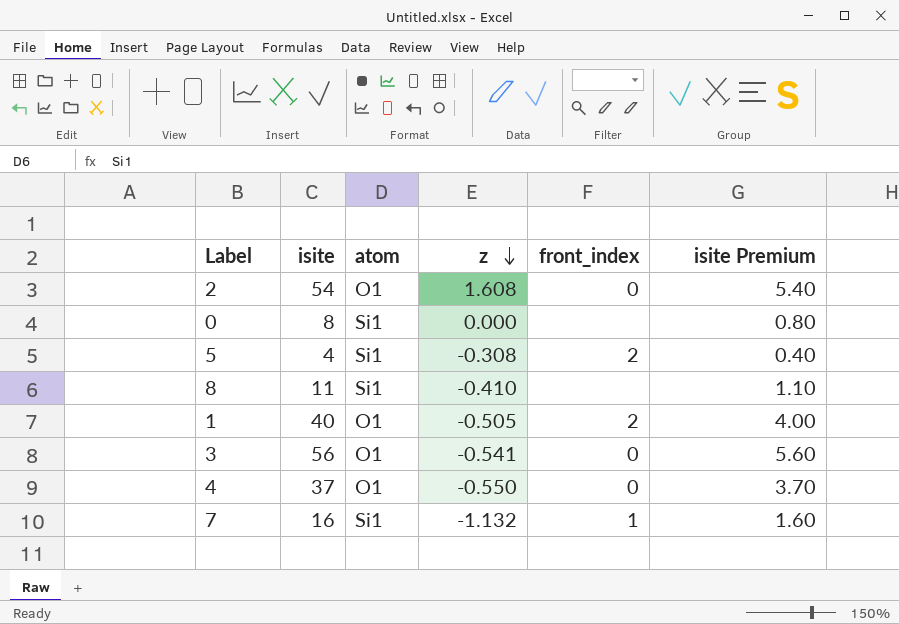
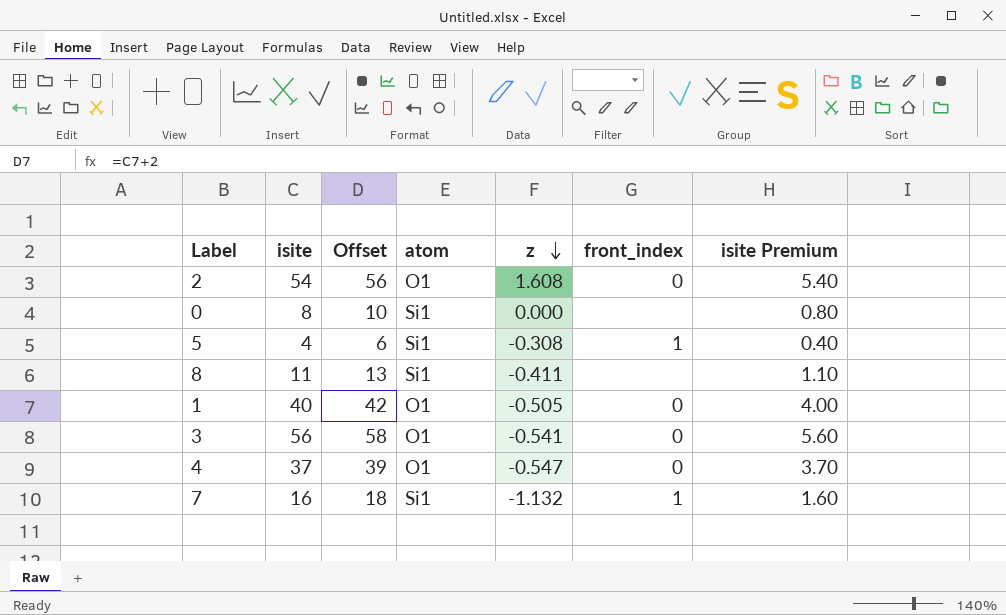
column Offset | formula: none -> [isite] + 2
5 | front_index: 2 -> 1
8 | z: -0.410 -> -0.411
1 | front_index: 2 -> 0
4 | z: -0.550 -> -0.547

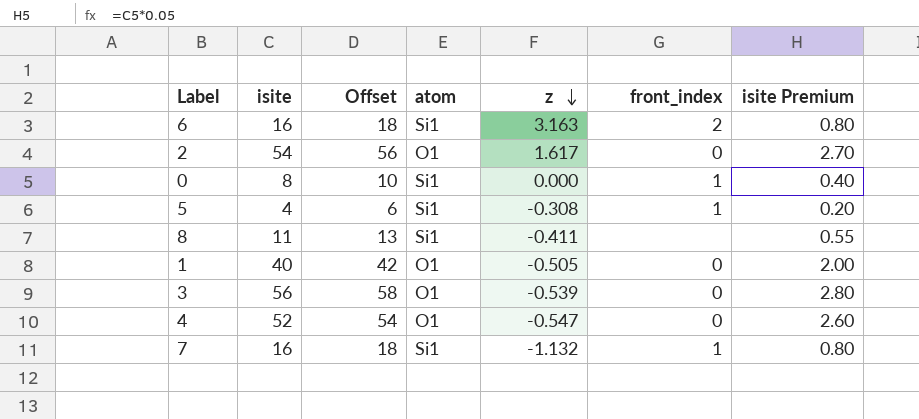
column isite Premium | formula: [isite] * 0.1 -> [isite] * 0.05
row 6: none -> 16 | 18 | Si1 | 3.163 | 2 | 0.80
2 | z: 1.608 -> 1.617
0 | front_index: none -> 1
3 | z: -0.541 -> -0.539
4 | isite: 37 -> 52
4 | Offset: 39 -> 54

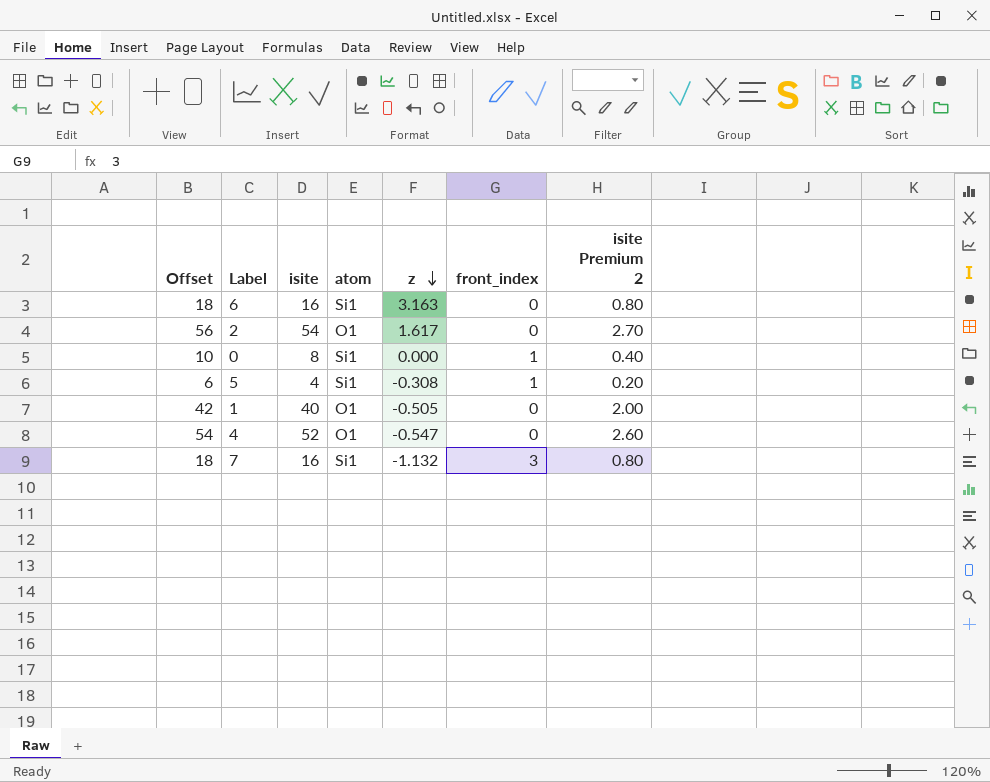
column Offset | position: 3 -> 1
column name: isite Premium -> isite Premium 2
row 8: 11 | 13 | Si1 | -0.411 | none | 0.55 -> none
row 3: 56 | 58 | O1 | -0.539 | 0 | 2.80 -> none
6 | front_index: 2 -> 0
7 | front_index: 1 -> 3

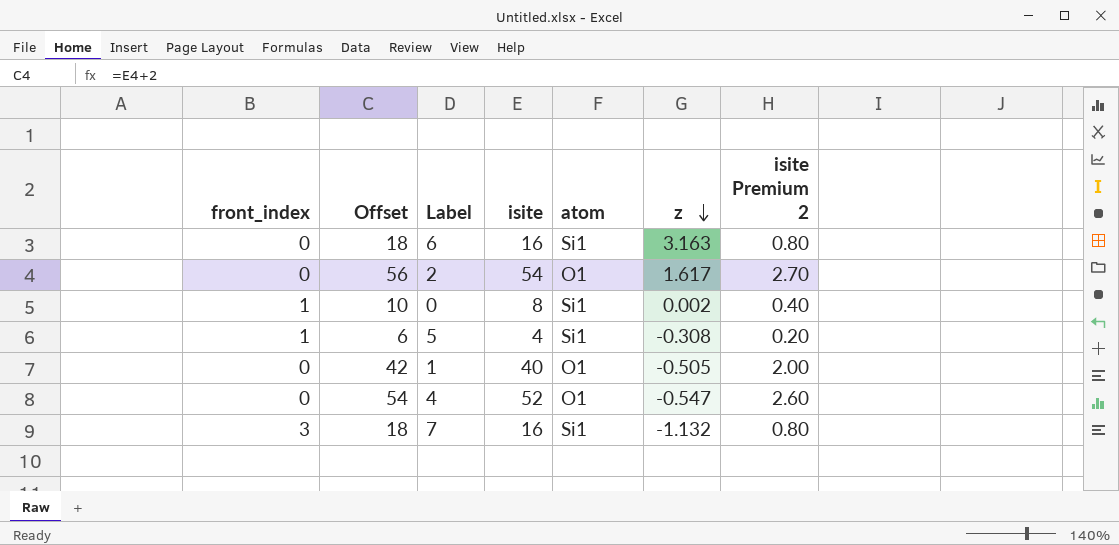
column front_index | position: 6 -> 1
0 | z: 0.000 -> 0.002

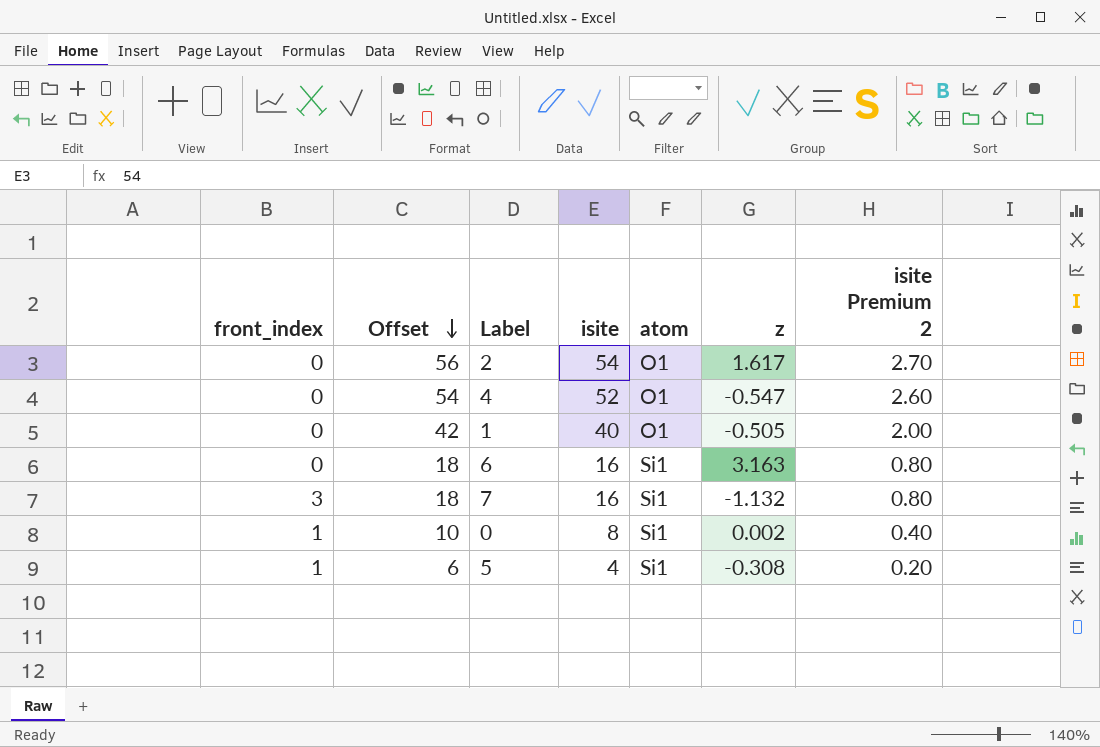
row order: z descending -> Offset descending

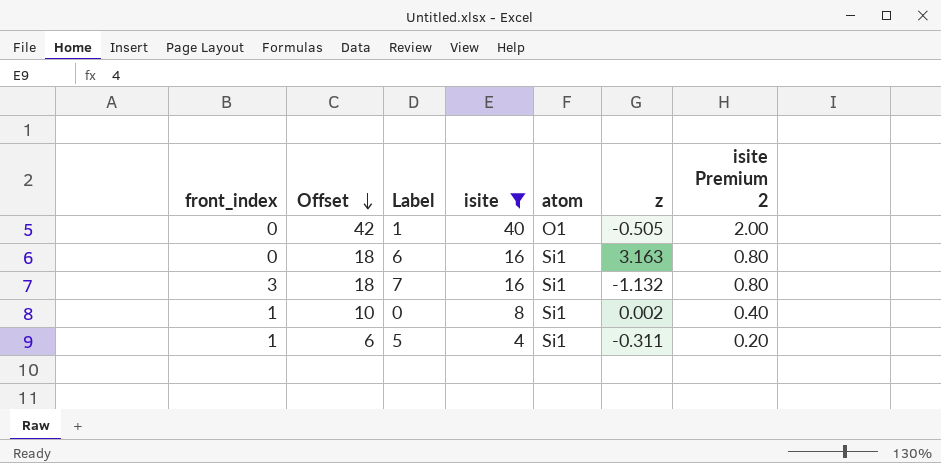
filter: none -> isite <= 40
5 | z: -0.308 -> -0.311

